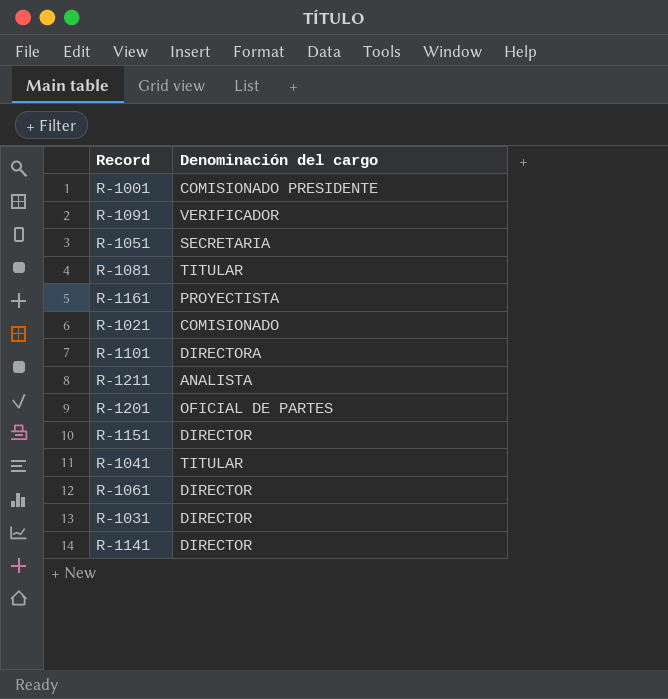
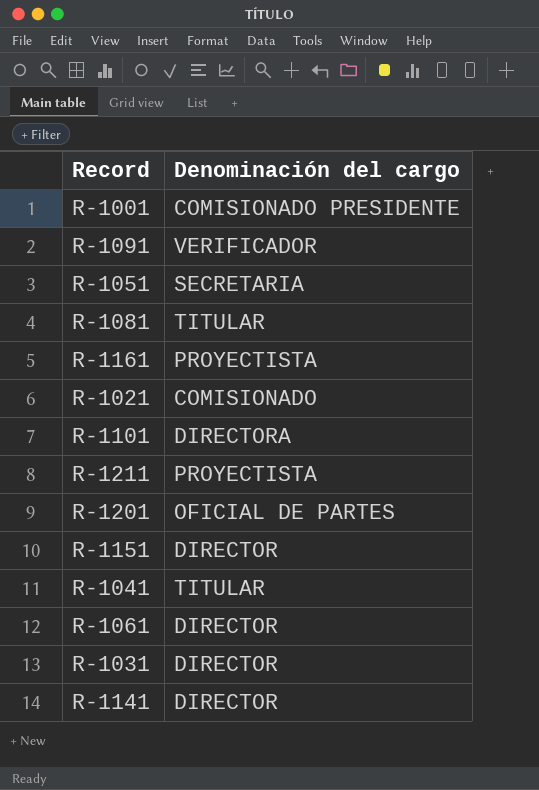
R-1211 | Denominación del cargo: ANALISTA -> PROYECTISTA

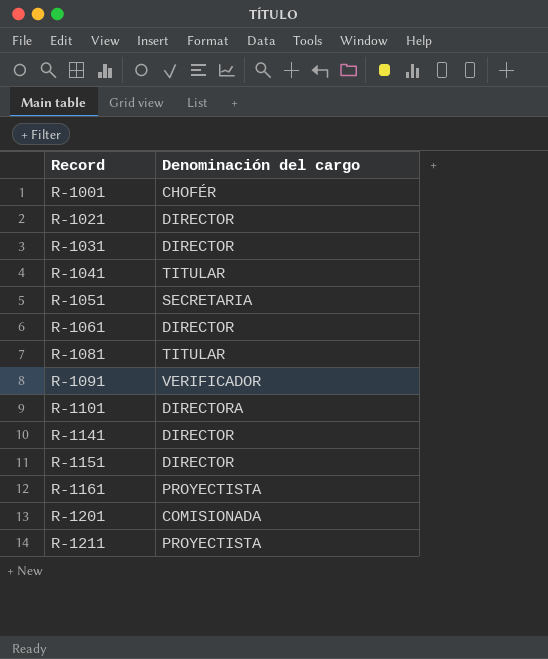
row order: none -> Record ascending
R-1001 | Denominación del cargo: COMISIONADO PRESIDENTE -> CHOFÉR
R-1021 | Denominación del cargo: COMISIONADO -> DIRECTOR
R-1201 | Denominación del cargo: OFICIAL DE PARTES -> COMISIONADA

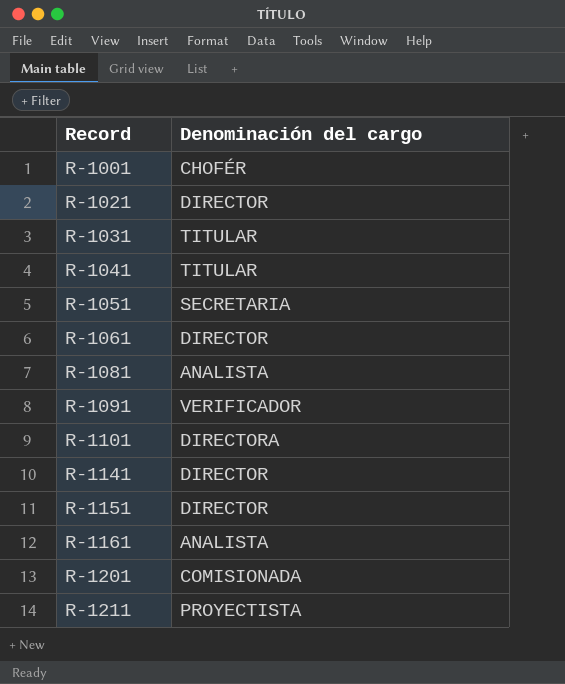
R-1031 | Denominación del cargo: DIRECTOR -> TITULAR
R-1081 | Denominación del cargo: TITULAR -> ANALISTA
R-1161 | Denominación del cargo: PROYECTISTA -> ANALISTA

